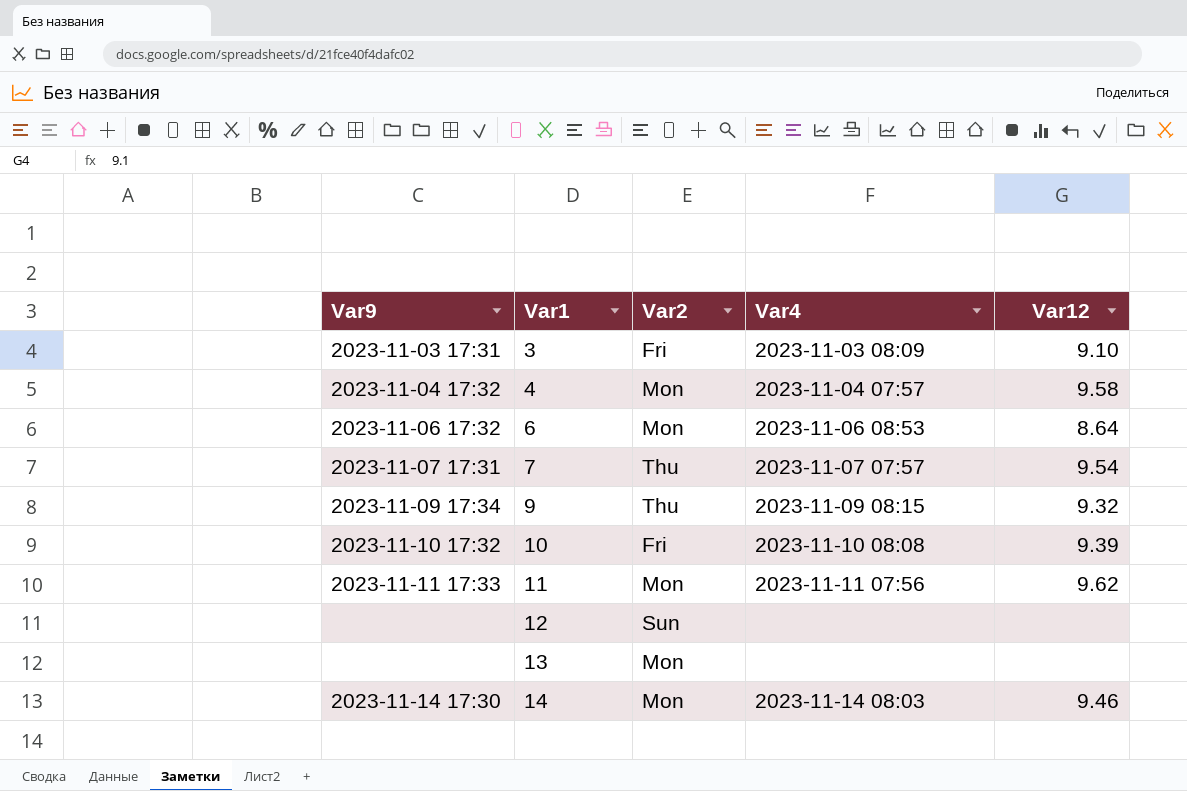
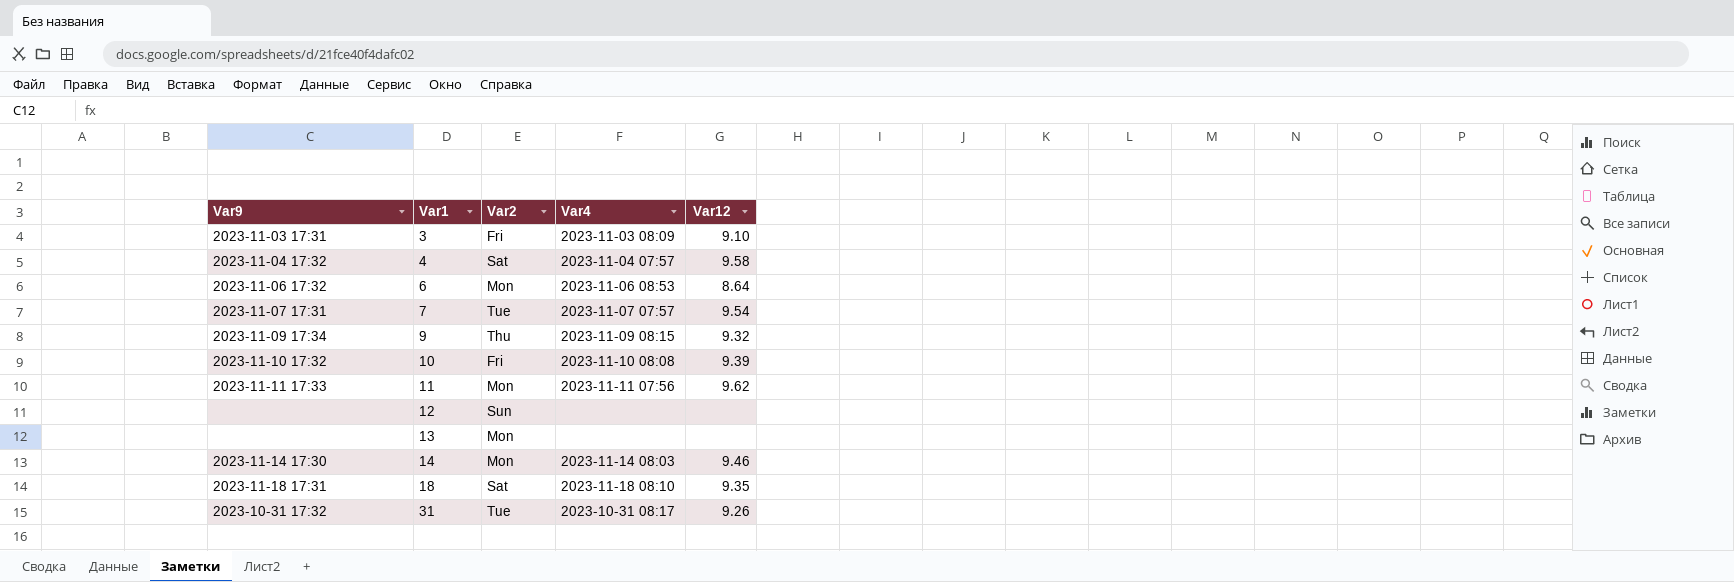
4 | Var2: Mon -> Sat
7 | Var2: Thu -> Tue
row 18: none -> 2023-11-18 17:31 | Sat | 2023-11-18 08:10 | 9.35
row 31: none -> 2023-10-31 17:32 | Tue | 2023-10-31 08:17 | 9.26

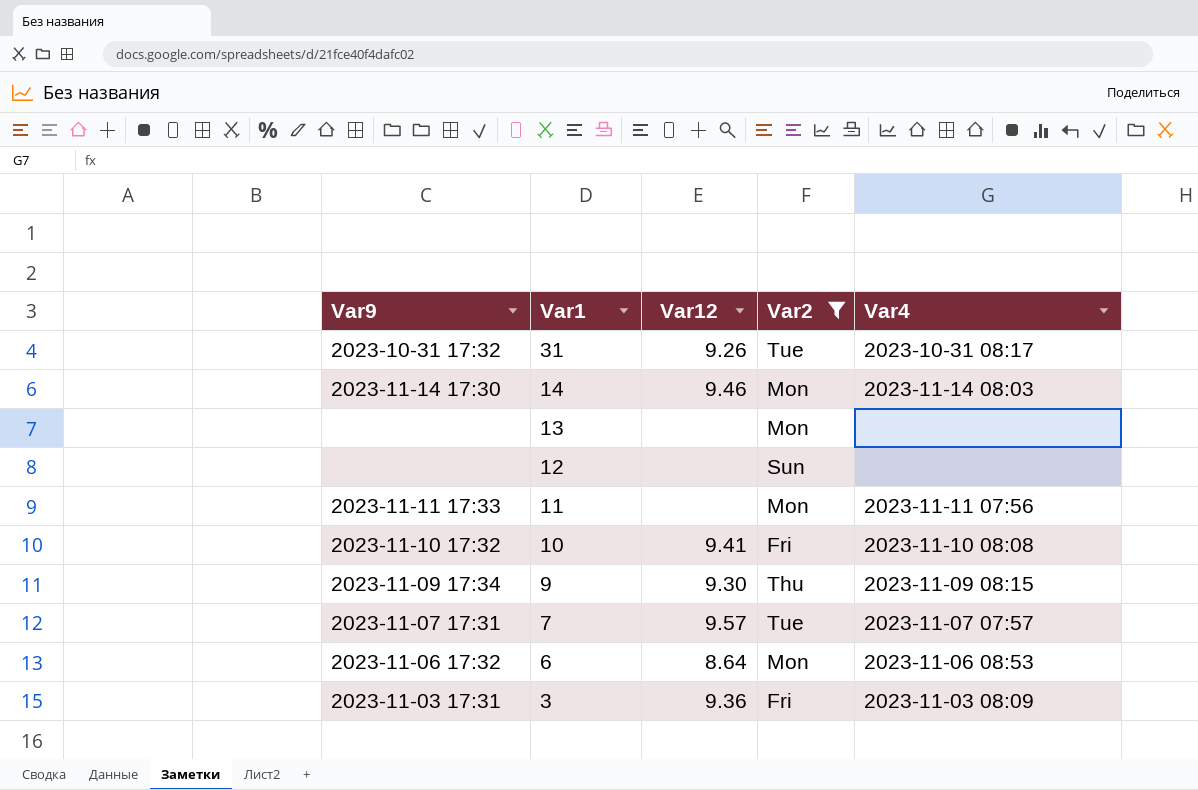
filter: none -> Var2 != Sat
row order: Var1 ascending -> Var1 descending
column Var12 | position: 5 -> 3
11 | Var12: 9.62 -> none
10 | Var12: 9.39 -> 9.41
9 | Var12: 9.32 -> 9.30
7 | Var12: 9.54 -> 9.57
3 | Var12: 9.10 -> 9.36

